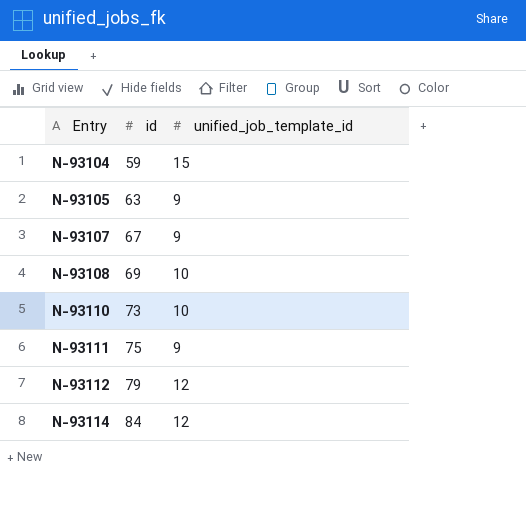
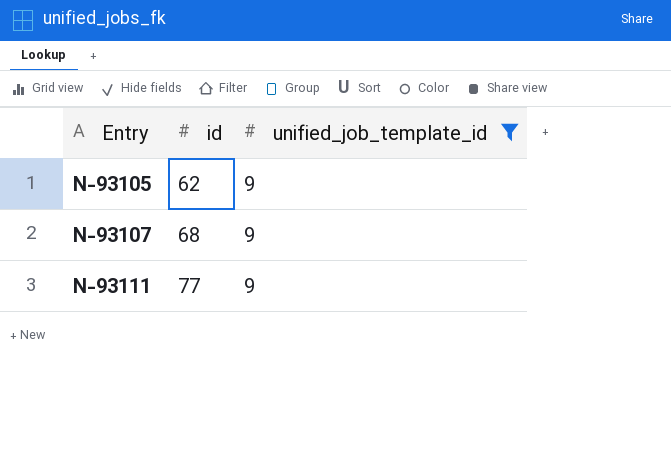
filter: none -> unified_job_template_id = 9
N-93105 | id: 63 -> 62
N-93107 | id: 67 -> 68
N-93111 | id: 75 -> 77

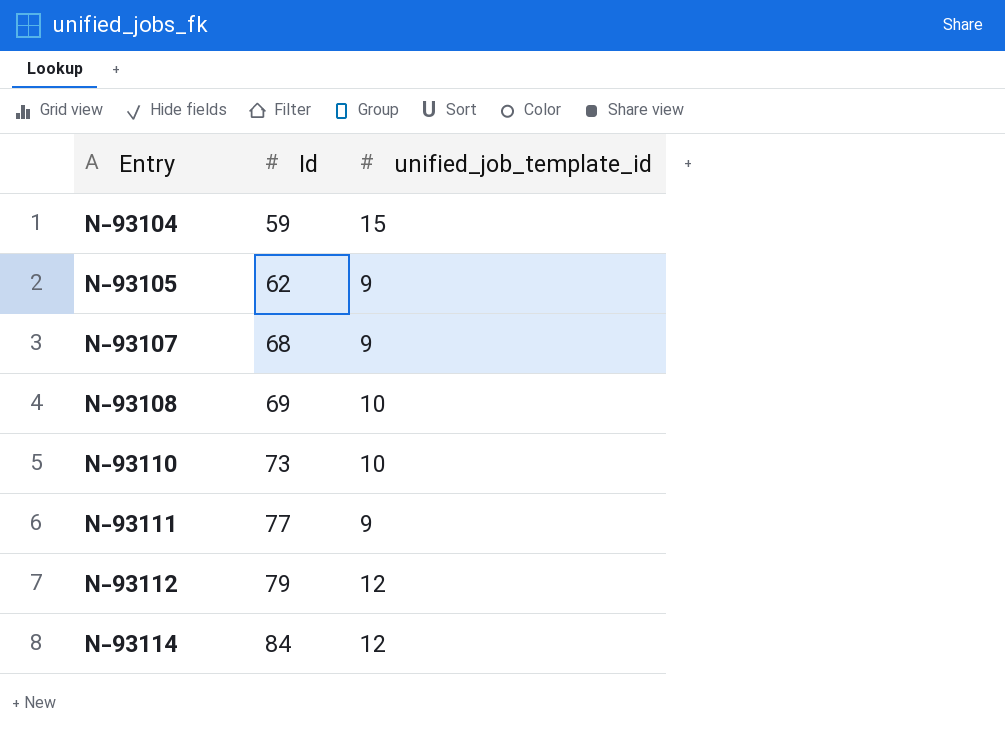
filter: unified_job_template_id = 9 -> none
column name: id -> Id

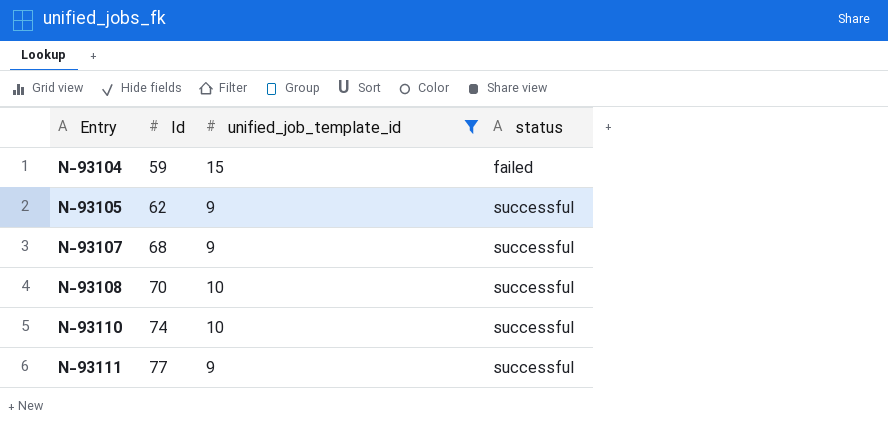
filter: none -> unified_job_template_id != 12
column status | position: none -> 4
N-93108 | Id: 69 -> 70
N-93110 | Id: 73 -> 74

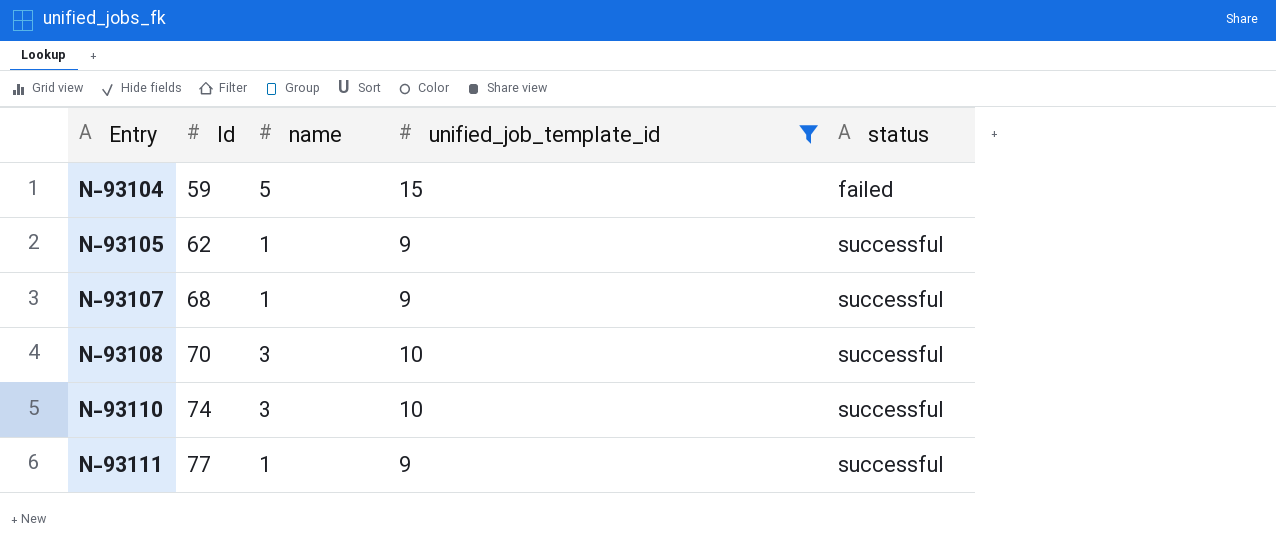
column name | position: none -> 3

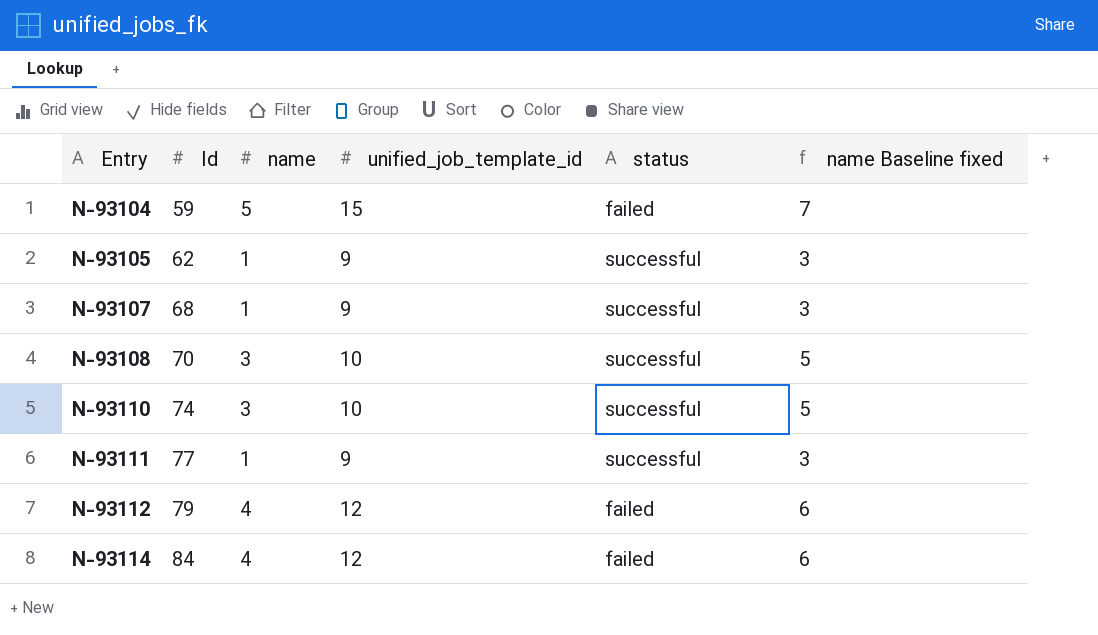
filter: unified_job_template_id != 12 -> none
column name Baseline fixed | formula: none -> [name] + 2

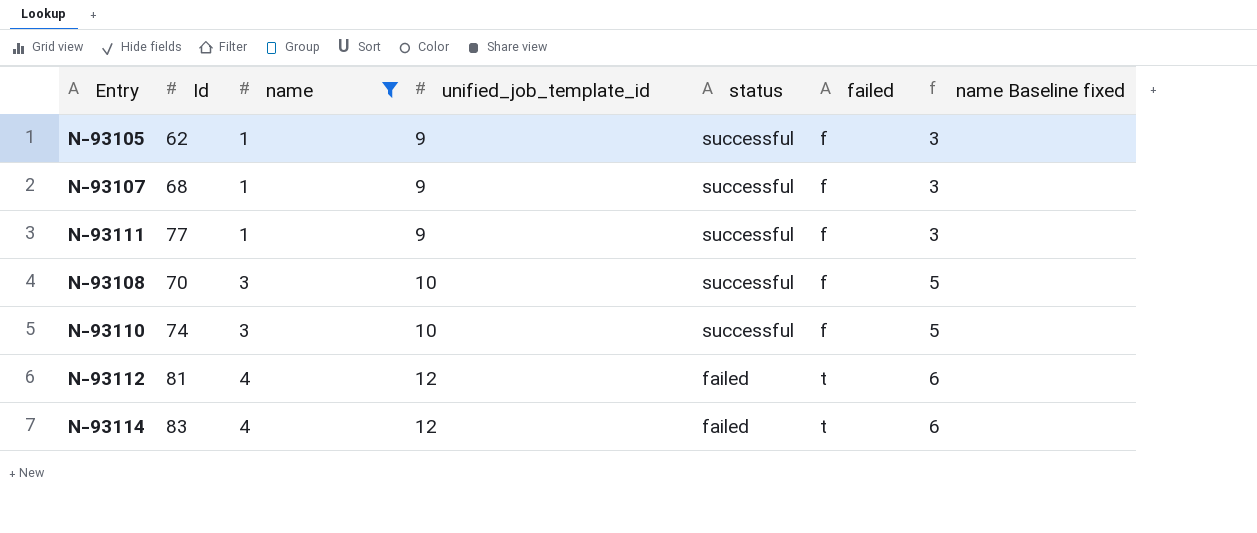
filter: none -> name != 5
row order: Entry ascending -> name ascending
column failed | position: none -> 6
N-93112 | Id: 79 -> 81
N-93114 | Id: 84 -> 83

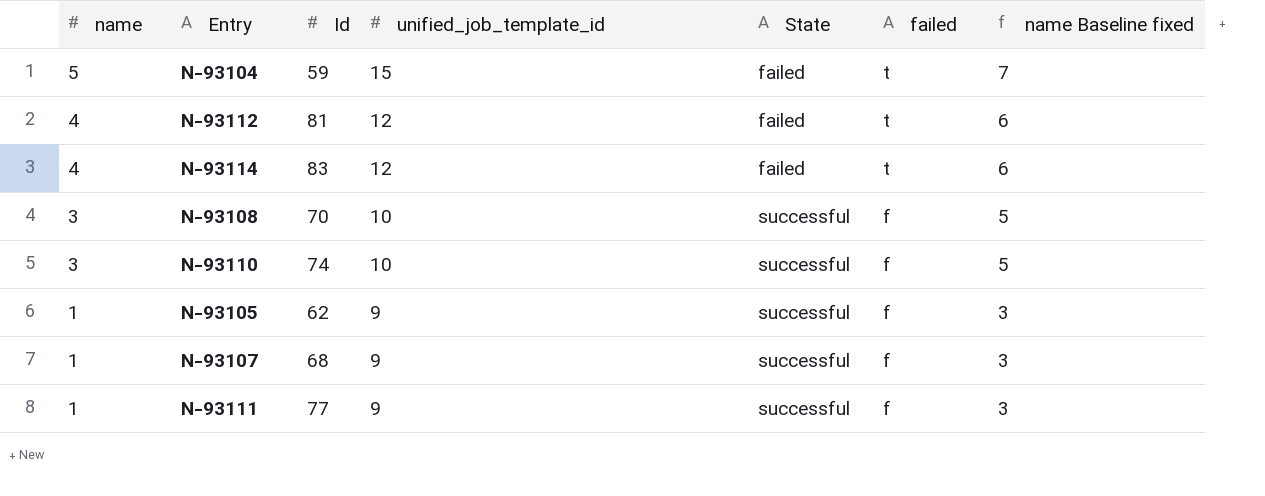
filter: name != 5 -> none
row order: name ascending -> name descending
column name | position: 3 -> 1
column name: status -> State

